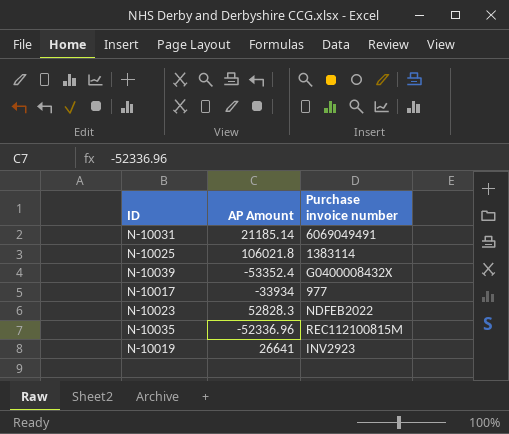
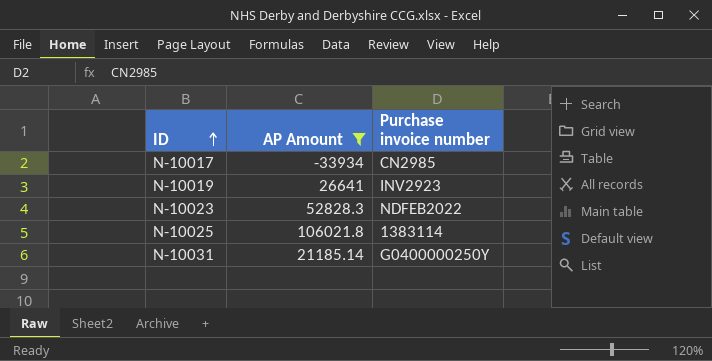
filter: none -> AP Amount >= -33934
row order: none -> ID ascending
N-10017 | Purchase invoice number: 977 -> CN2985
N-10031 | Purchase invoice number: 6069049491 -> G0400000250Y

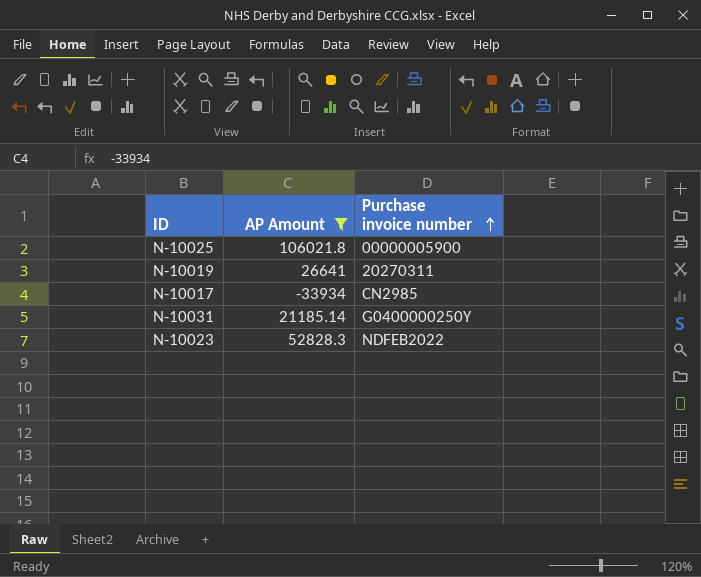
row order: ID ascending -> Purchase invoice number ascending
N-10025 | Purchase invoice number: 1383114 -> 00000005900
N-10019 | Purchase invoice number: INV2923 -> 20270311

